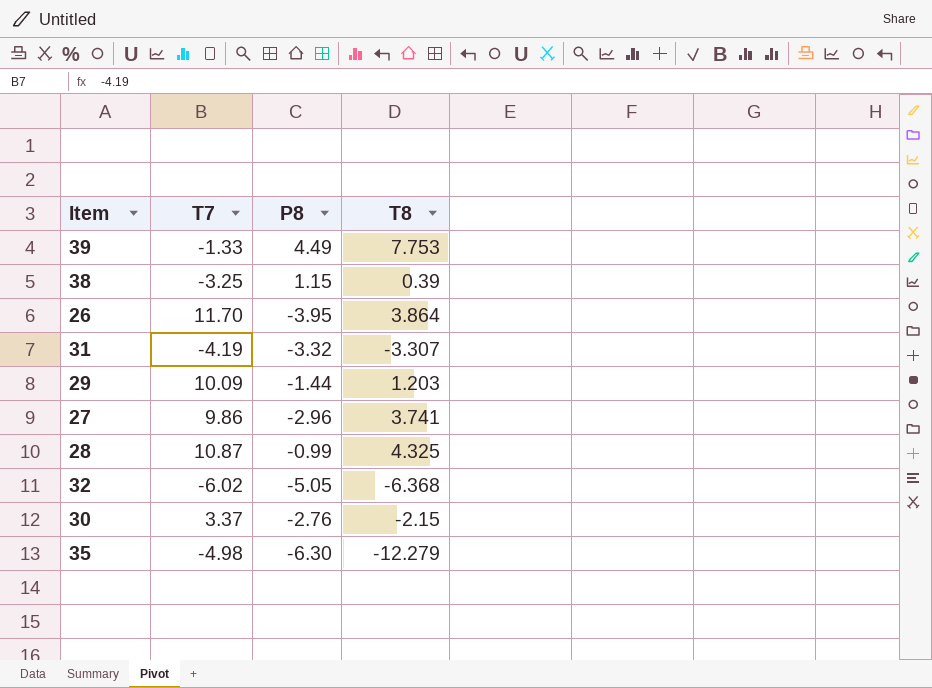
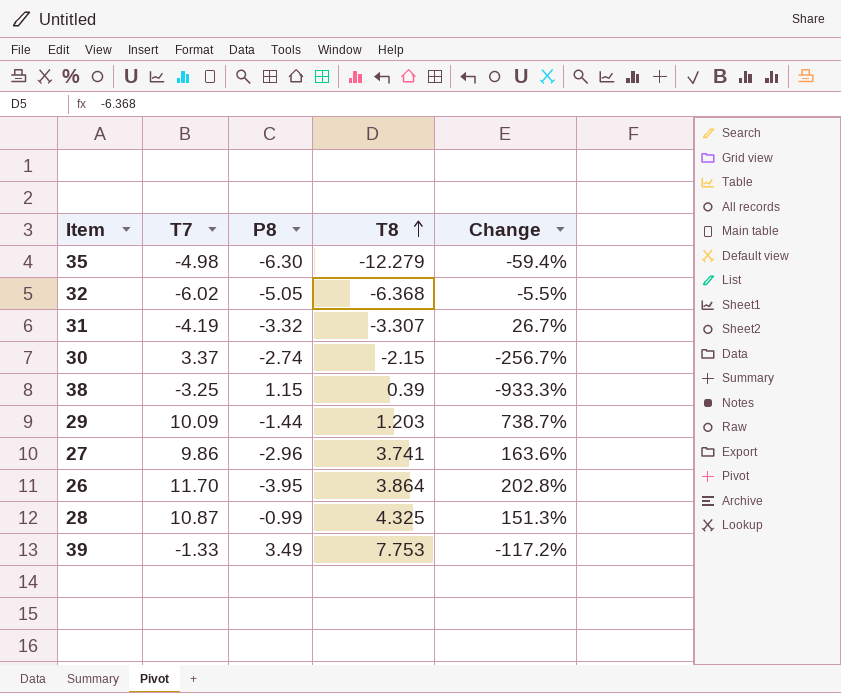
row order: none -> T8 ascending
column Change | formula: none -> ([T7] - [T8]) / [T8]
30 | P8: -2.76 -> -2.74
39 | P8: 4.49 -> 3.49

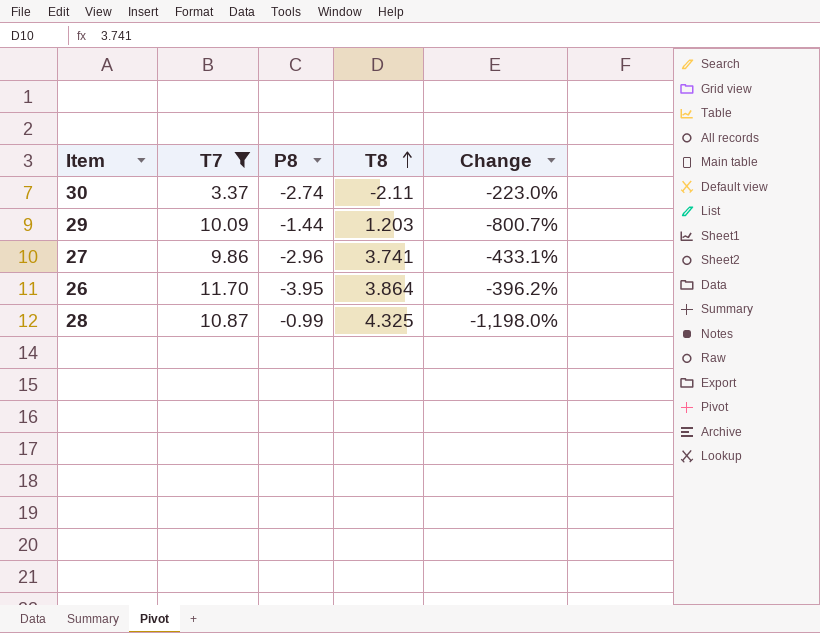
filter: none -> T7 >= 3.37
column Change | formula: ([T7] - [T8]) / [T8] -> ([T7] - [P8]) / [P8]
30 | T8: -2.15 -> -2.11

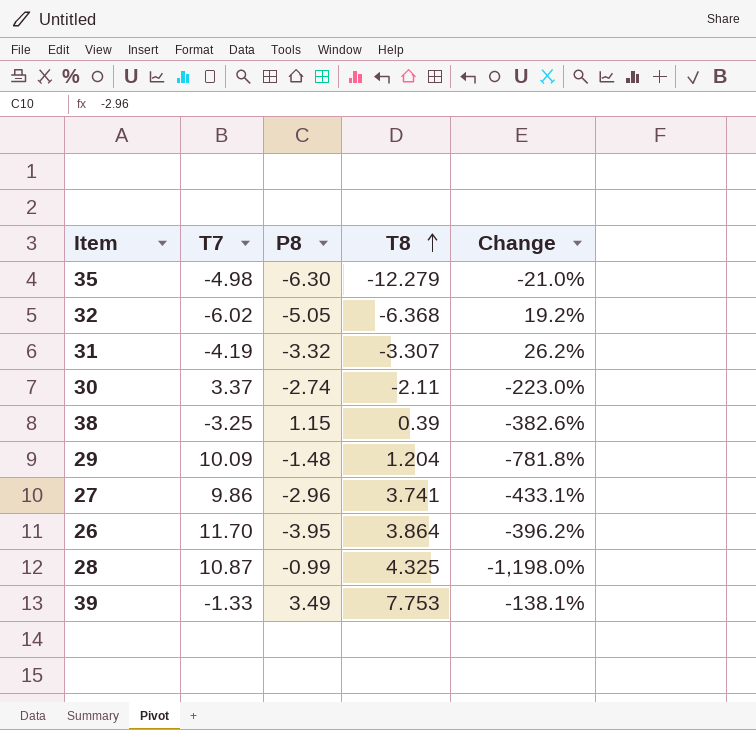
filter: T7 >= 3.37 -> none
29 | P8: -1.44 -> -1.48
29 | T8: 1.203 -> 1.204
29 | Change: -800.7% -> -781.8%

